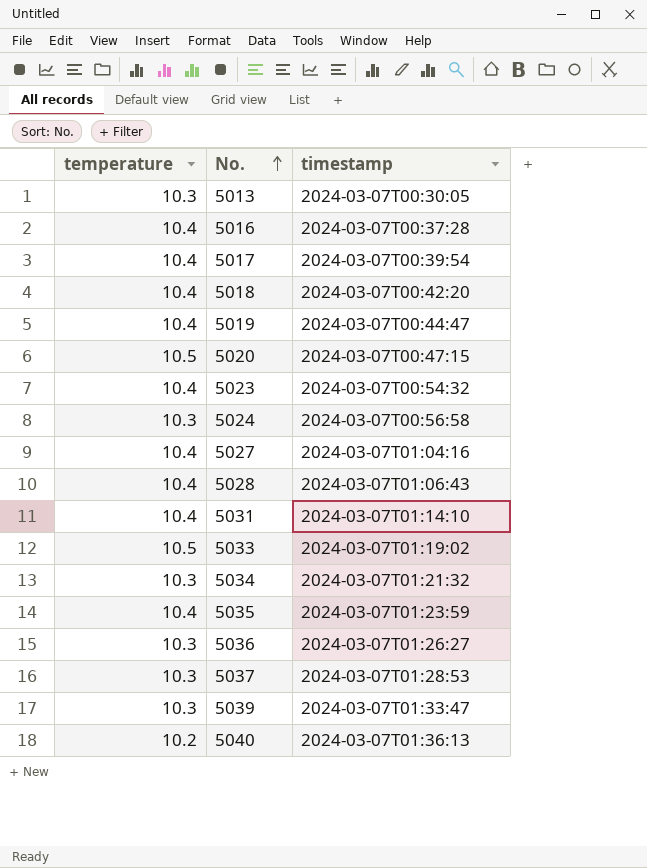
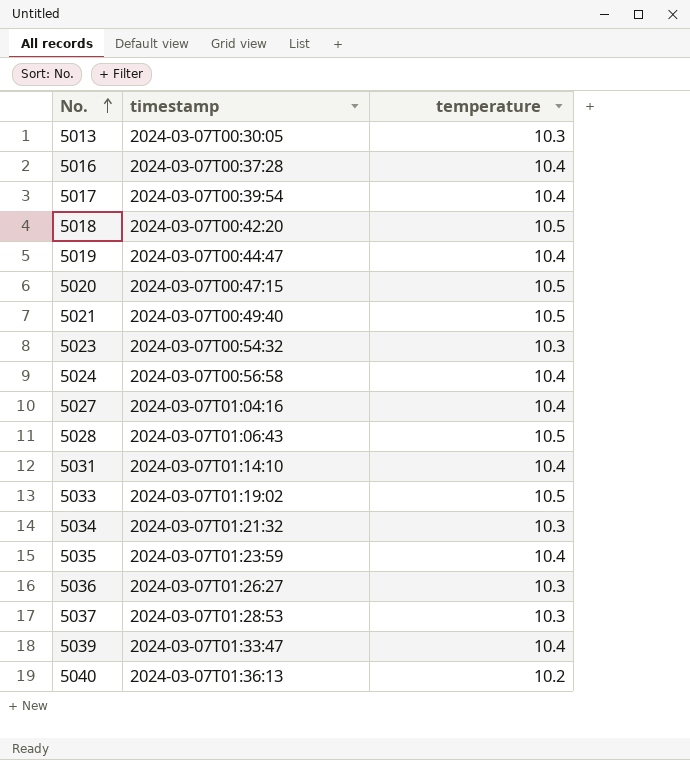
column temperature | position: 1 -> 3
5018 | temperature: 10.4 -> 10.5
row 5021: none -> 2024-03-07T00:49:40 | 10.5
5023 | temperature: 10.4 -> 10.3
5024 | temperature: 10.3 -> 10.4
5028 | temperature: 10.4 -> 10.5
5039 | temperature: 10.3 -> 10.4

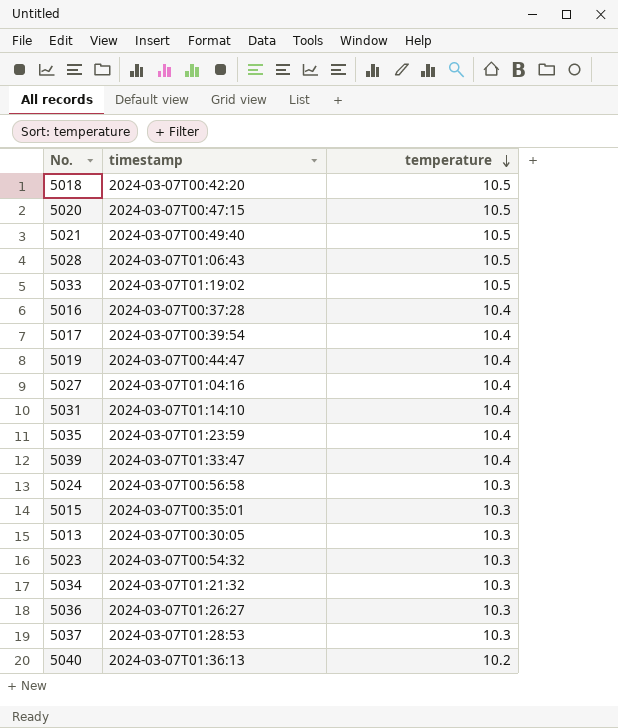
row order: No. ascending -> temperature descending
5024 | temperature: 10.4 -> 10.3
row 5015: none -> 2024-03-07T00:35:01 | 10.3

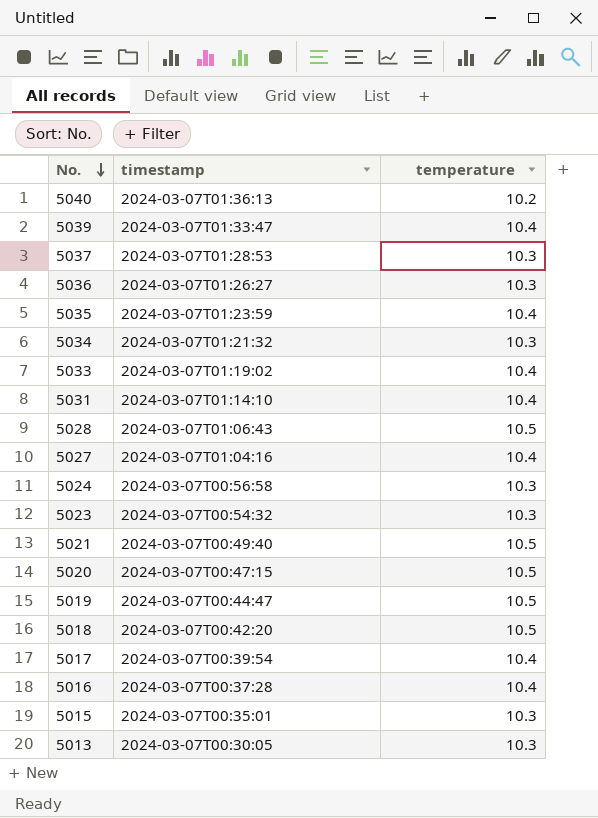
row order: temperature descending -> No. descending
5033 | temperature: 10.5 -> 10.4
5019 | temperature: 10.4 -> 10.5

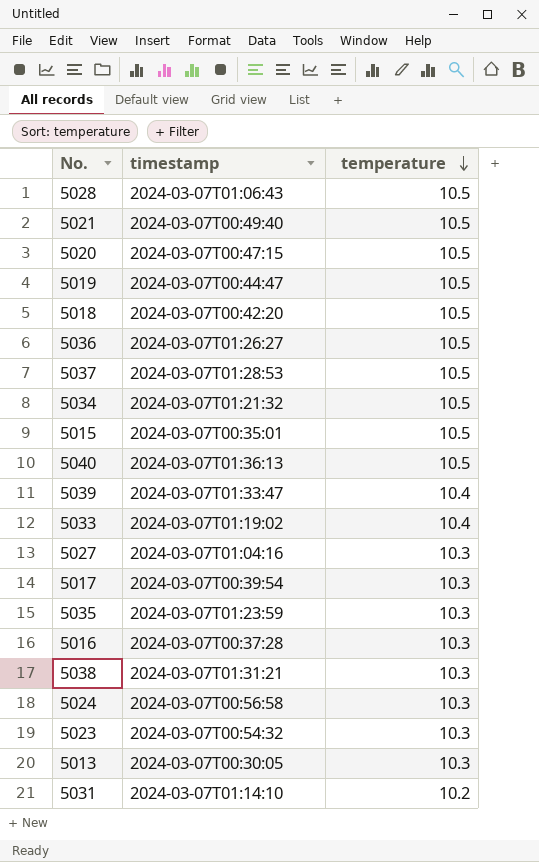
row order: No. descending -> temperature descending
5036 | temperature: 10.3 -> 10.5
5037 | temperature: 10.3 -> 10.5
5034 | temperature: 10.3 -> 10.5
5015 | temperature: 10.3 -> 10.5
5040 | temperature: 10.2 -> 10.5
5027 | temperature: 10.4 -> 10.3
5017 | temperature: 10.4 -> 10.3
5035 | temperature: 10.4 -> 10.3
5016 | temperature: 10.4 -> 10.3
row 5038: none -> 2024-03-07T01:31:21 | 10.3
5031 | temperature: 10.4 -> 10.2

